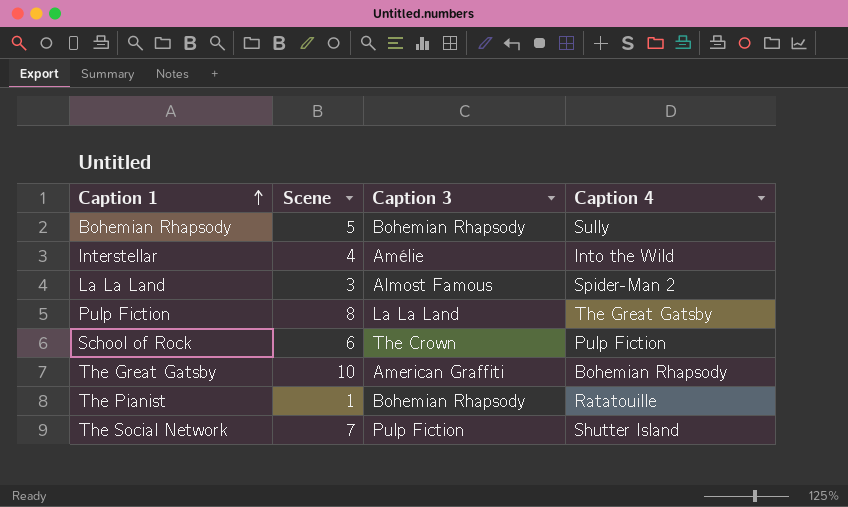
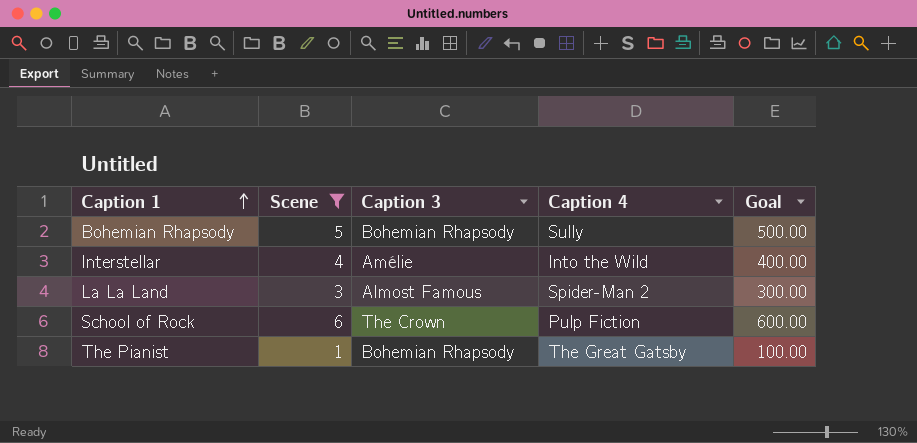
filter: none -> Scene <= 6
column Goal | formula: none -> [Scene] * 100
The Pianist | Caption 4: Ratatouille -> The Great Gatsby

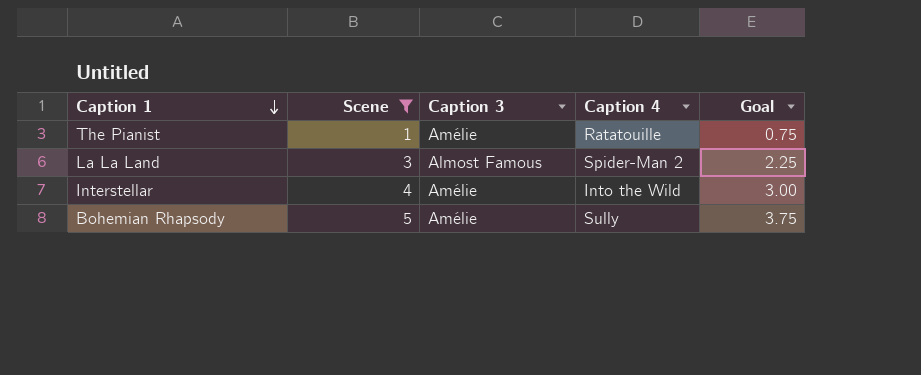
row order: Caption 1 ascending -> Caption 1 descending
column Goal | formula: [Scene] * 100 -> [Scene] * 0.75
row School of Rock: 6 | The Crown | Pulp Fiction | 600.00 -> none
The Pianist | Caption 3: Bohemian Rhapsody -> Amélie
The Pianist | Caption 4: The Great Gatsby -> Ratatouille
Bohemian Rhapsody | Caption 3: Bohemian Rhapsody -> Amélie

